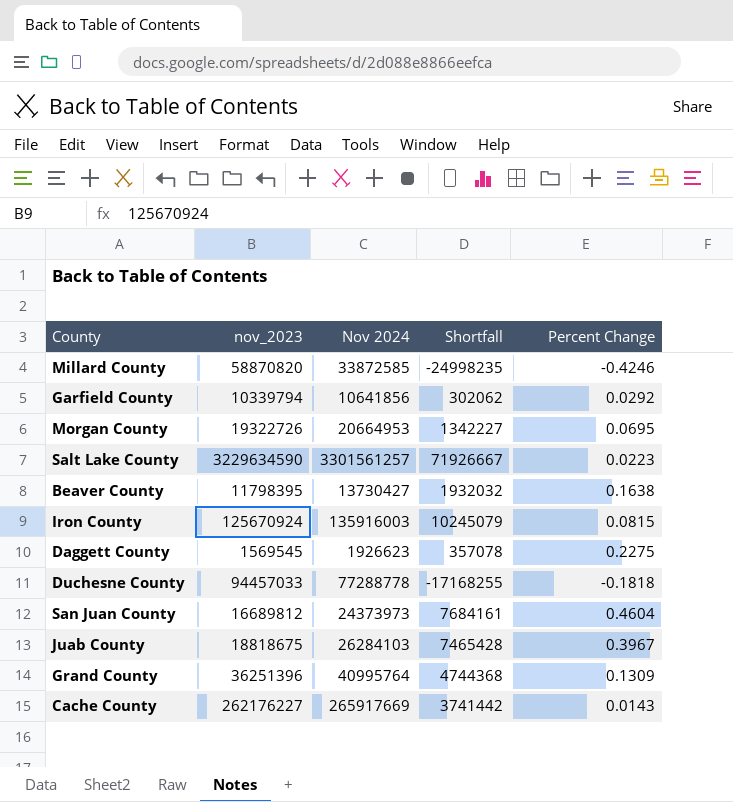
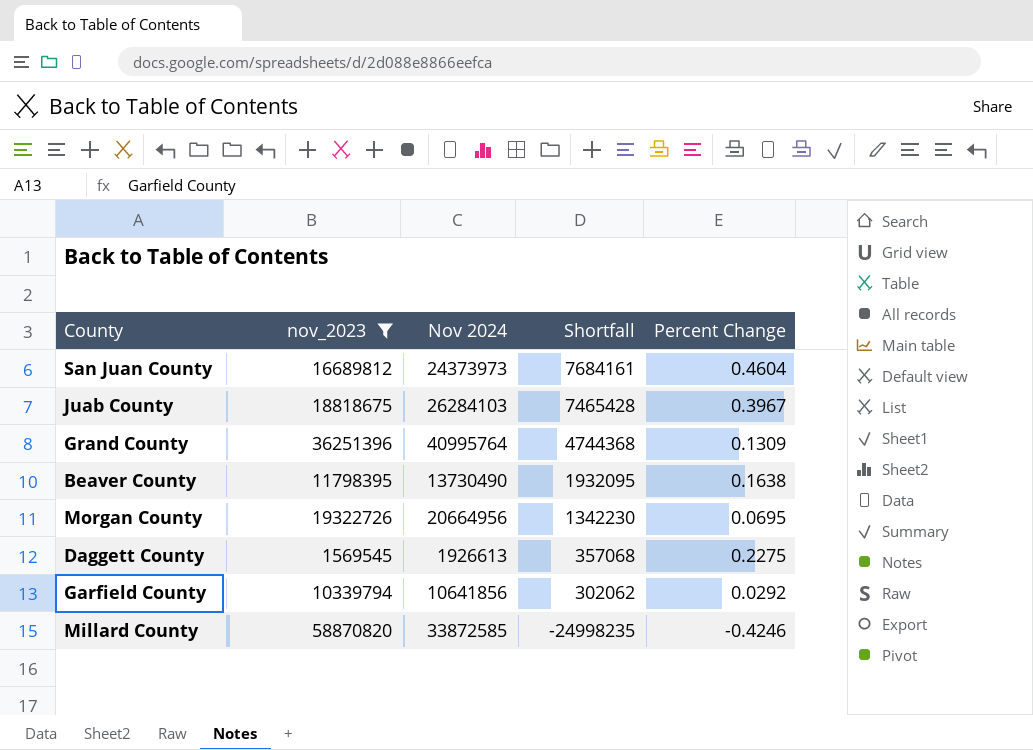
filter: none -> nov_2023 <= 58870820
row order: none -> Shortfall descending
Beaver County | Nov 2024: 13730427 -> 13730490
Beaver County | Shortfall: 1932032 -> 1932095
Morgan County | Nov 2024: 20664953 -> 20664956
Morgan County | Shortfall: 1342227 -> 1342230
Daggett County | Nov 2024: 1926623 -> 1926613
Daggett County | Shortfall: 357078 -> 357068

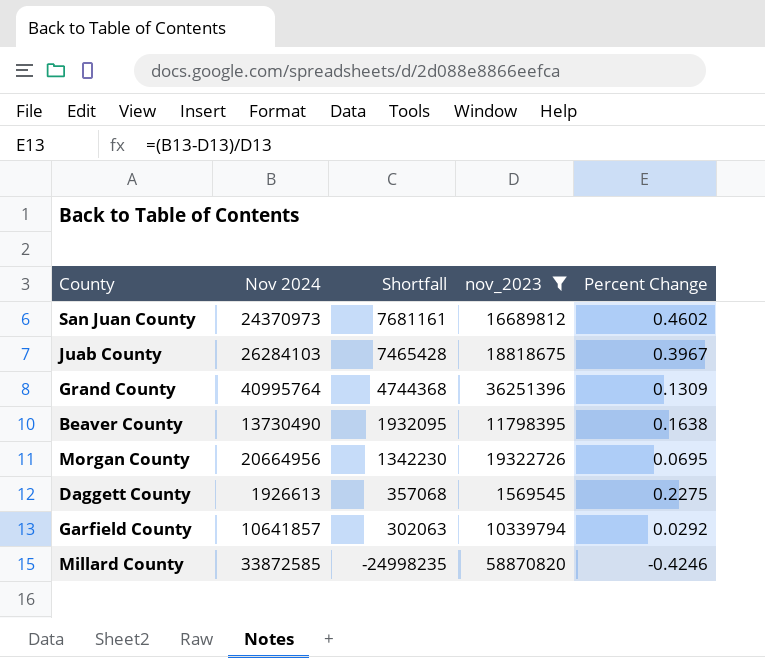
column nov_2023 | position: 2 -> 4
San Juan County | Nov 2024: 24373973 -> 24370973
San Juan County | Shortfall: 7684161 -> 7681161
San Juan County | Percent Change: 0.4604 -> 0.4602
Garfield County | Nov 2024: 10641856 -> 10641857
Garfield County | Shortfall: 302062 -> 302063

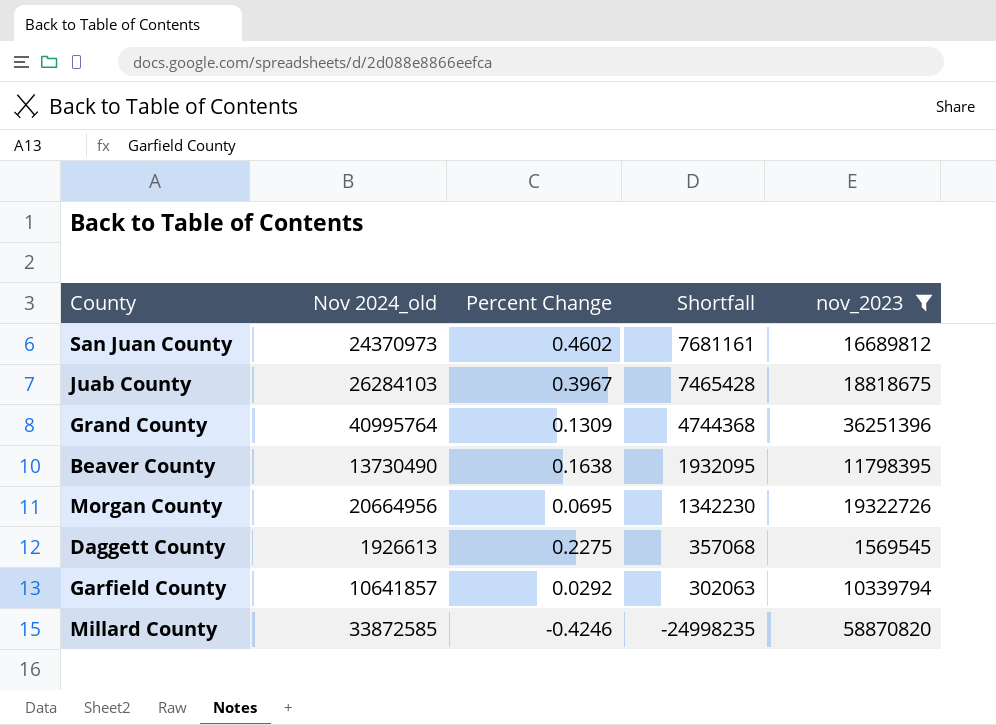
column name: Nov 2024 -> Nov 2024_old
column Percent Change | position: 5 -> 3

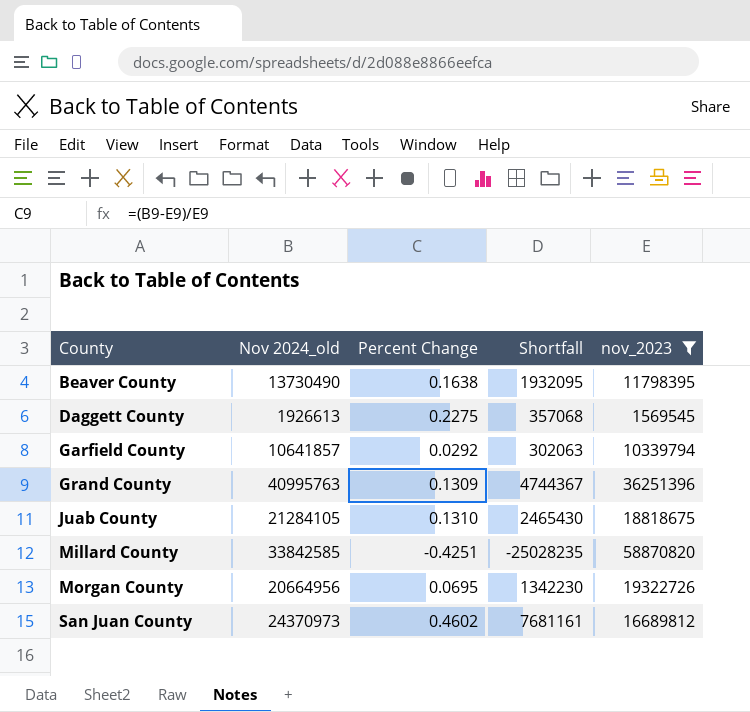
row order: Shortfall descending -> County ascending
Grand County | Nov 2024_old: 40995764 -> 40995763
Grand County | Shortfall: 4744368 -> 4744367
Juab County | Nov 2024_old: 26284103 -> 21284105
Juab County | Percent Change: 0.3967 -> 0.1310
Juab County | Shortfall: 7465428 -> 2465430
Millard County | Nov 2024_old: 33872585 -> 33842585
Millard County | Percent Change: -0.4246 -> -0.4251
Millard County | Shortfall: -24998235 -> -25028235

